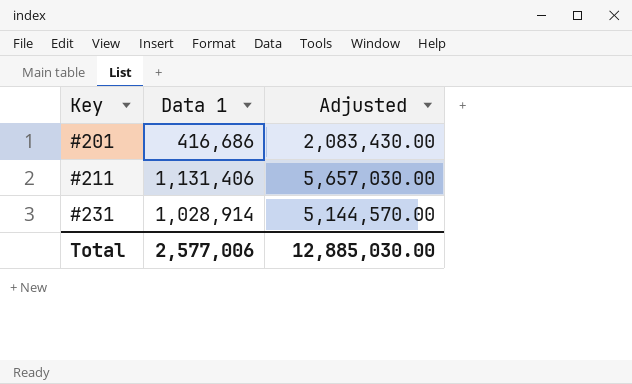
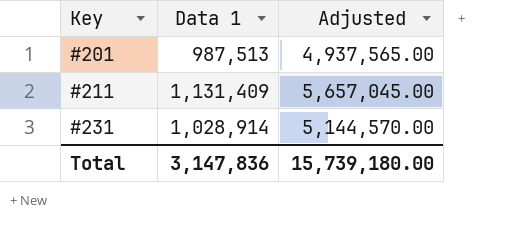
#201 | Data 1: 416,686 -> 987,513
#201 | Adjusted: 2,083,430.00 -> 4,937,565.00
#211 | Data 1: 1,131,406 -> 1,131,409
#211 | Adjusted: 5,657,030.00 -> 5,657,045.00
Total | Data 1: 2,577,006 -> 3,147,836
Total | Adjusted: 12,885,030.00 -> 15,739,180.00

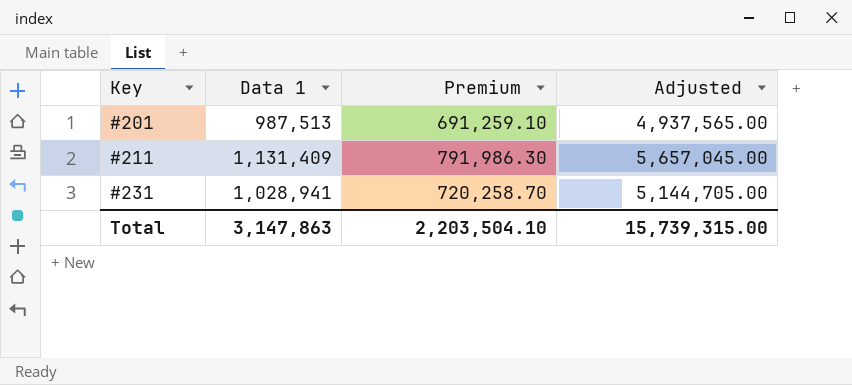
column Premium | formula: none -> [Data 1] * 0.7
#231 | Data 1: 1,028,914 -> 1,028,941
#231 | Adjusted: 5,144,570.00 -> 5,144,705.00
Total | Data 1: 3,147,836 -> 3,147,863
Total | Adjusted: 15,739,180.00 -> 15,739,315.00

